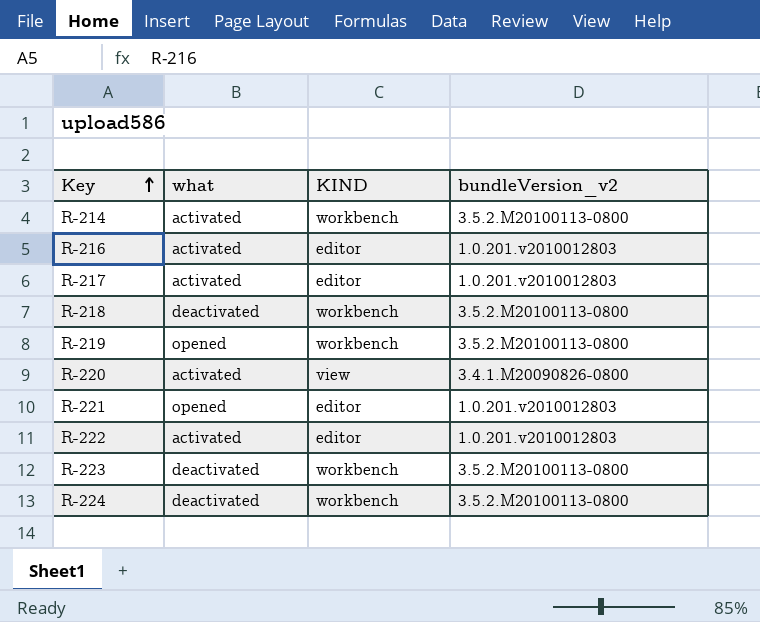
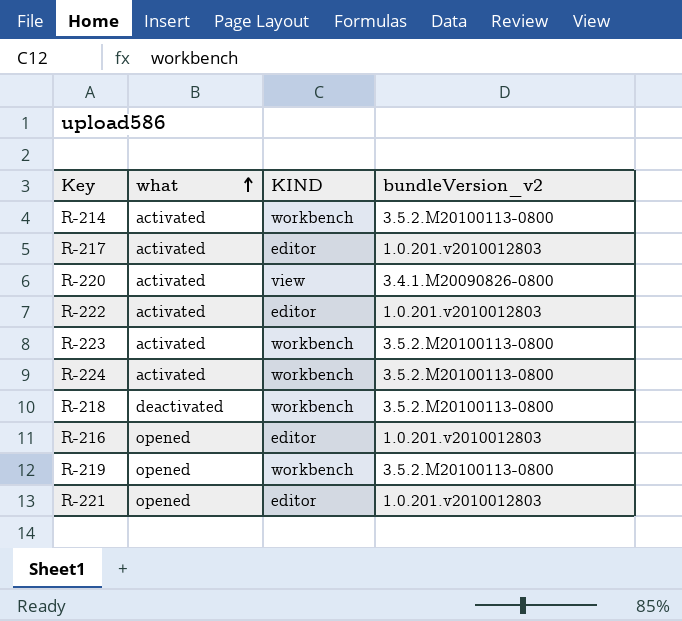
row order: Key ascending -> what ascending
R-223 | what: deactivated -> activated
R-224 | what: deactivated -> activated
R-216 | what: activated -> opened

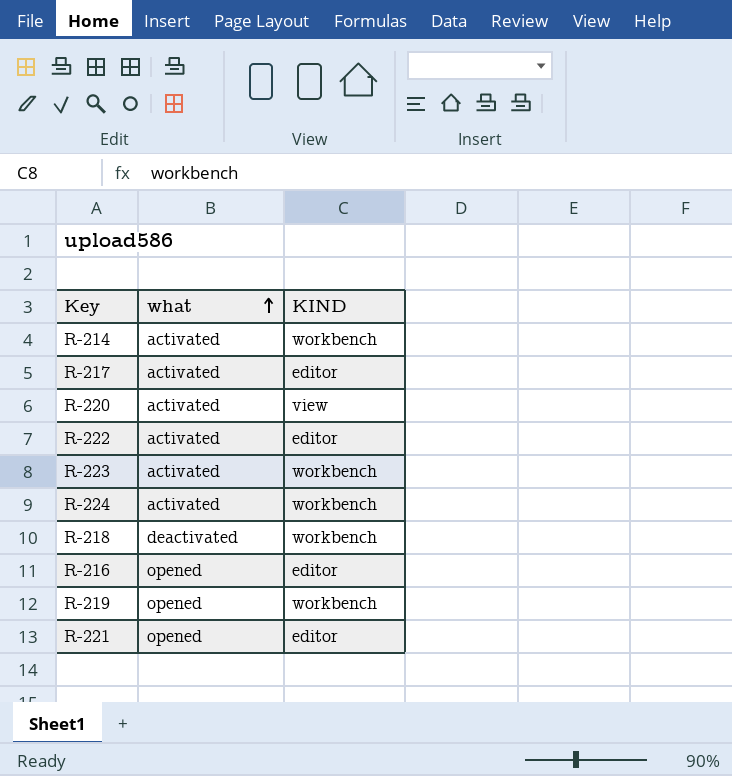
column bundleVersion_v2 | position: 4 -> none

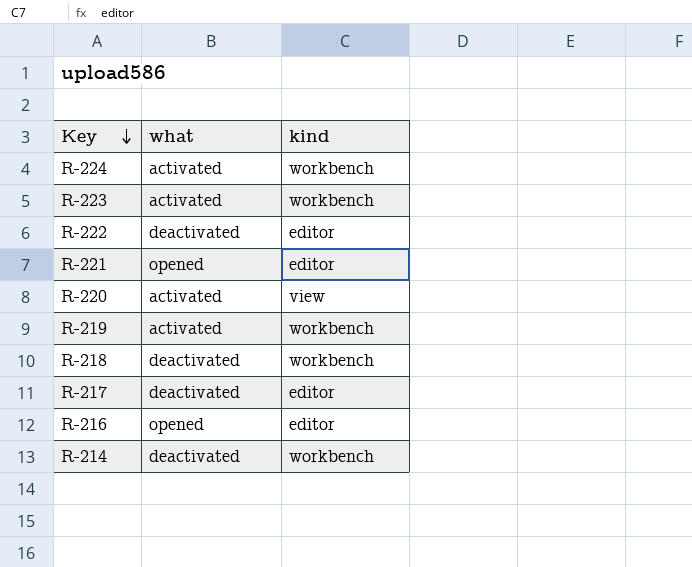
row order: what ascending -> Key descending
column name: KIND -> kind
R-222 | what: activated -> deactivated
R-219 | what: opened -> activated
R-217 | what: activated -> deactivated
R-214 | what: activated -> deactivated

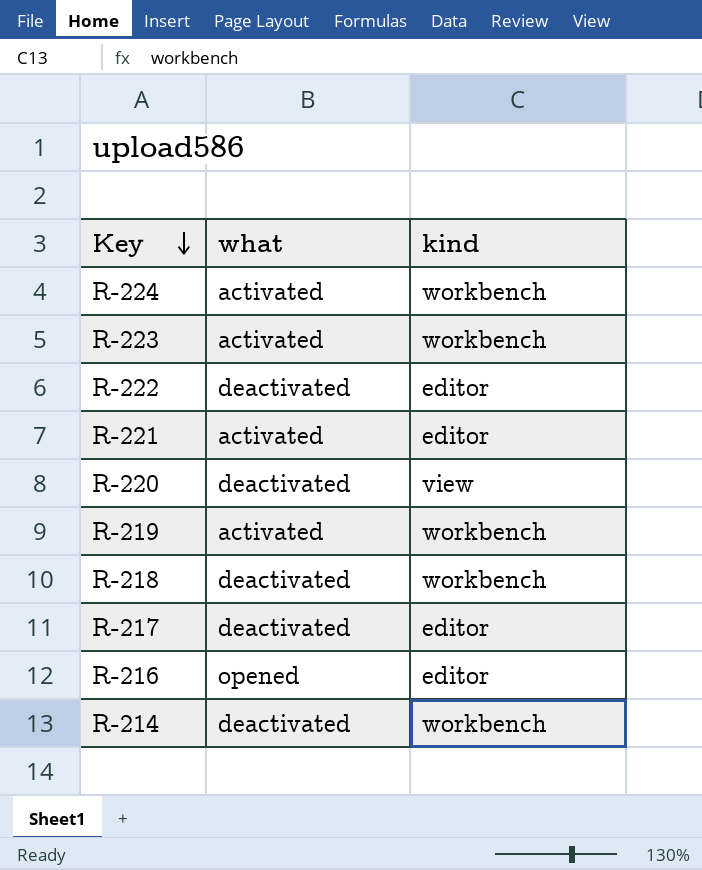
R-221 | what: opened -> activated
R-220 | what: activated -> deactivated

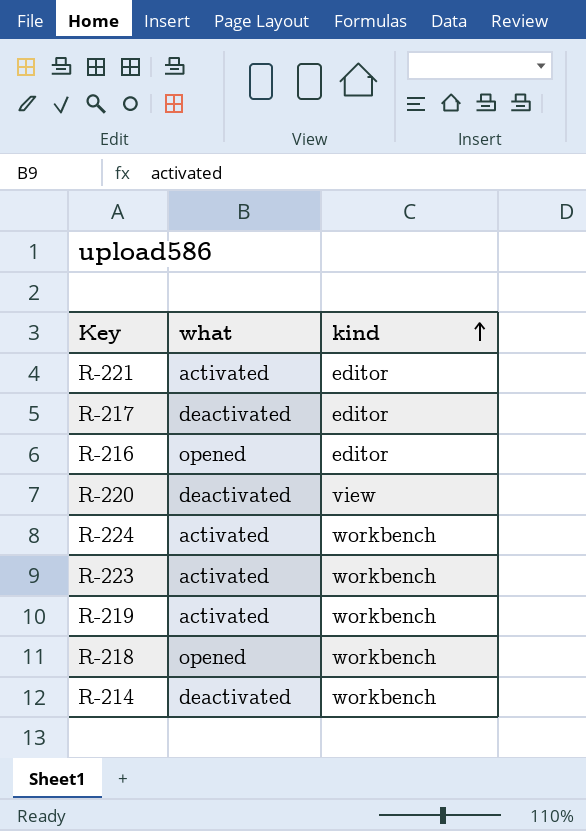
row order: Key descending -> kind ascending
row R-222: deactivated | editor -> none
R-218 | what: deactivated -> opened

